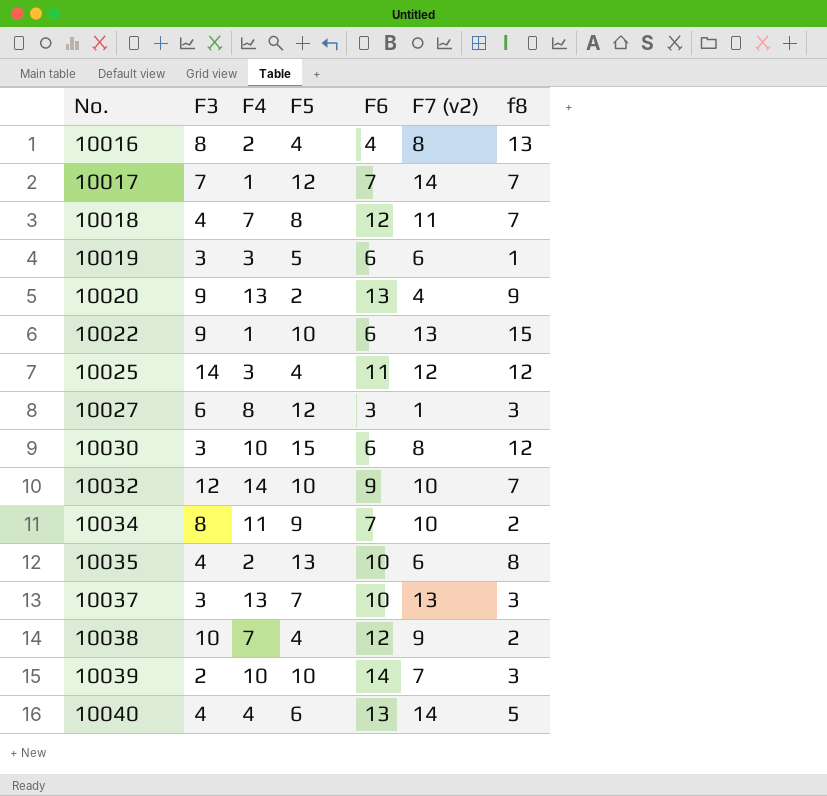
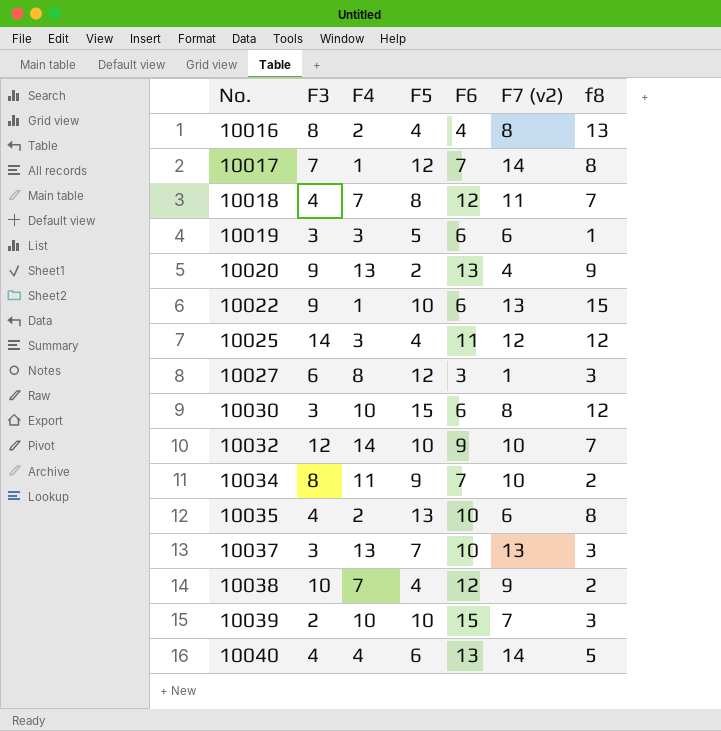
10017 | f8: 7 -> 8
10039 | F6: 14 -> 15

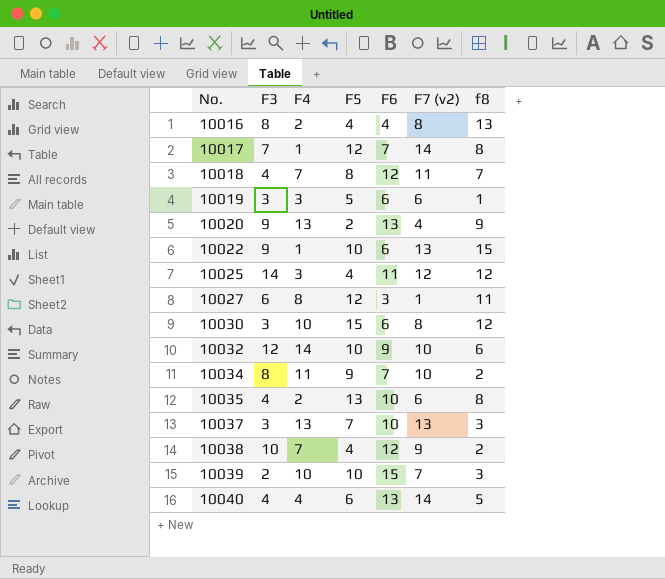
10027 | f8: 3 -> 11
10032 | f8: 7 -> 6

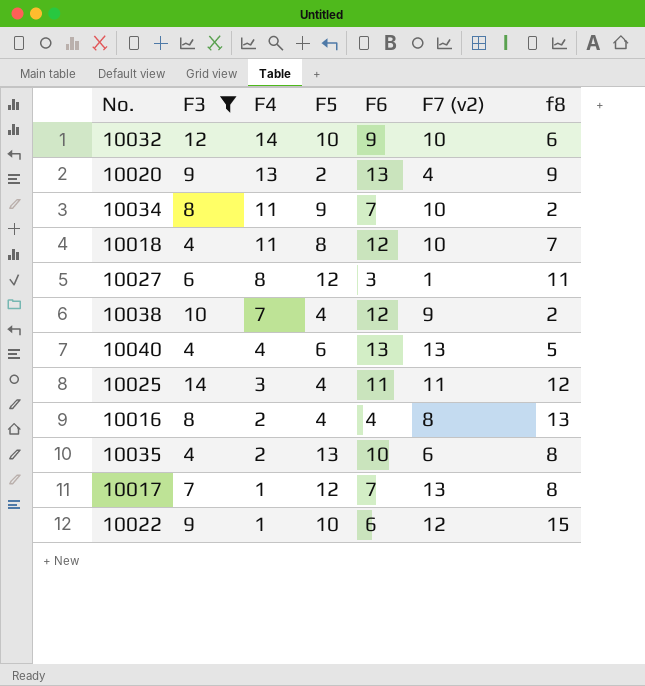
filter: none -> F3 >= 4
row order: No. ascending -> F4 descending
10018 | F4: 7 -> 11
10018 | F7 (v2): 11 -> 10
10040 | F7 (v2): 14 -> 13
10025 | F7 (v2): 12 -> 11
10017 | F7 (v2): 14 -> 13
10022 | F7 (v2): 13 -> 12

